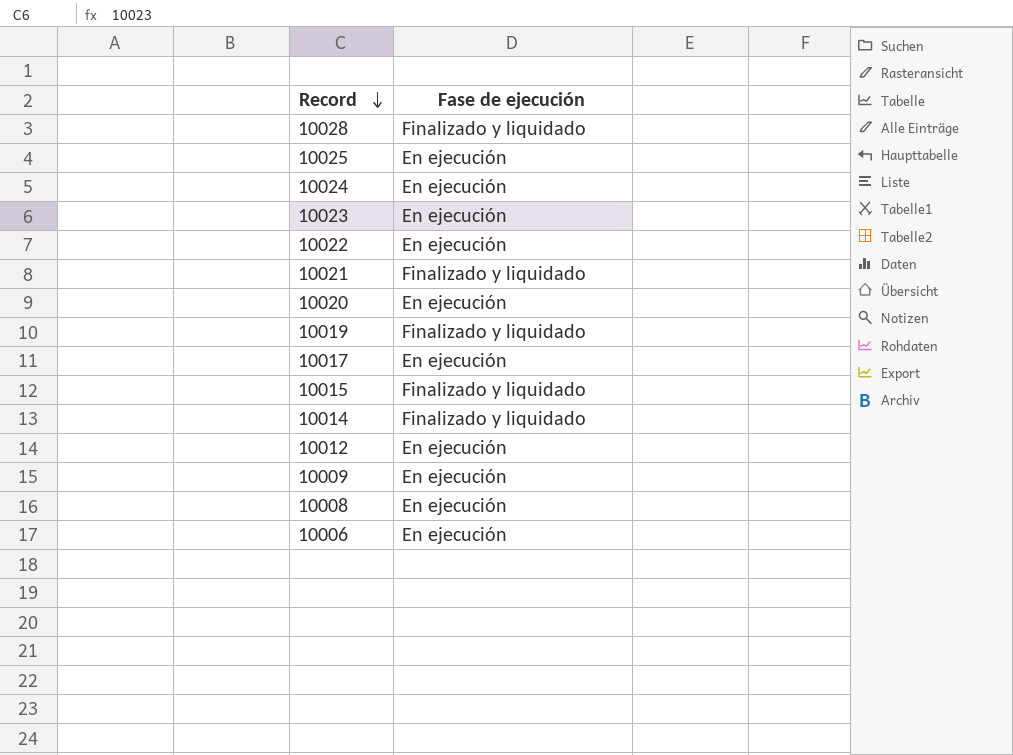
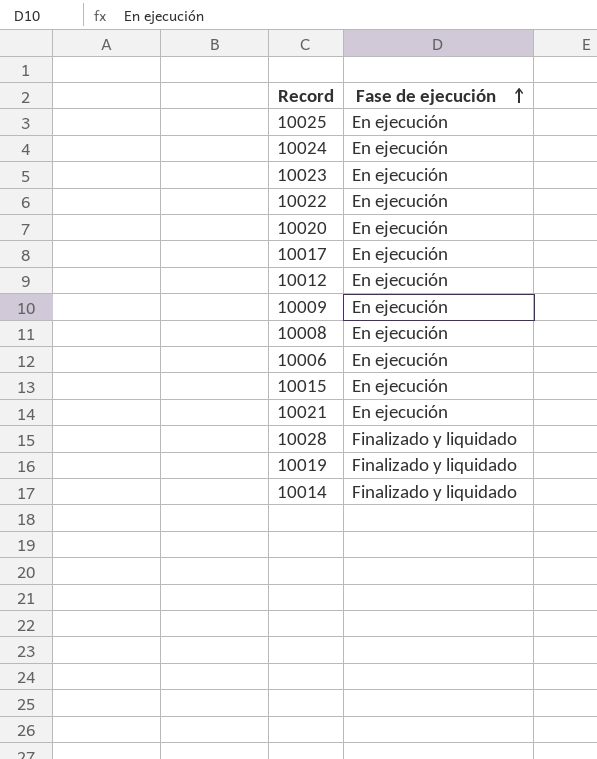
row order: Record descending -> Fase de ejecución ascending
10015 | Fase de ejecución: Finalizado y liquidado -> En ejecución
10021 | Fase de ejecución: Finalizado y liquidado -> En ejecución

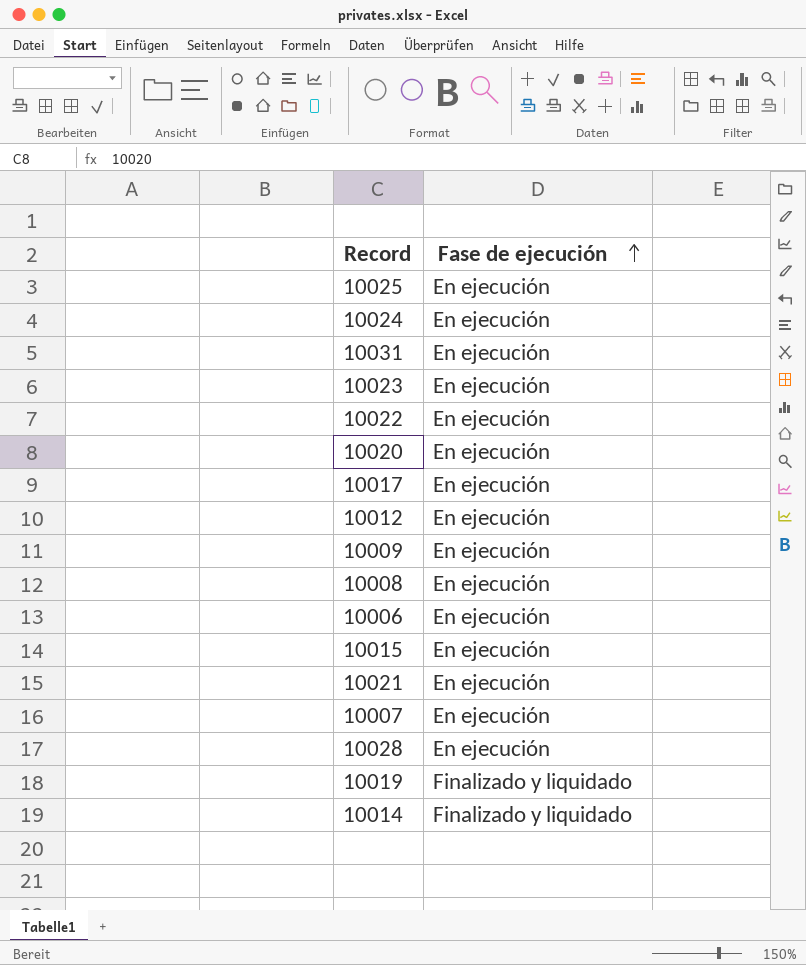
row 10031: none -> En ejecución
row 10007: none -> En ejecución
10028 | Fase de ejecución: Finalizado y liquidado -> En ejecución

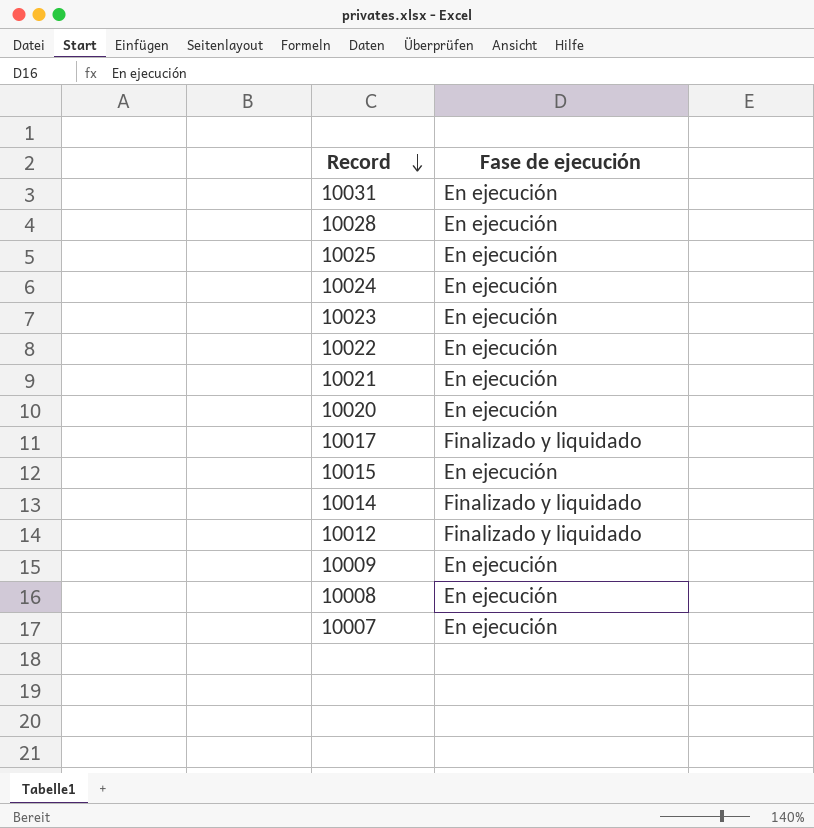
row order: Fase de ejecución ascending -> Record descending
row 10006: En ejecución -> none
row 10019: Finalizado y liquidado -> none
10017 | Fase de ejecución: En ejecución -> Finalizado y liquidado
10012 | Fase de ejecución: En ejecución -> Finalizado y liquidado

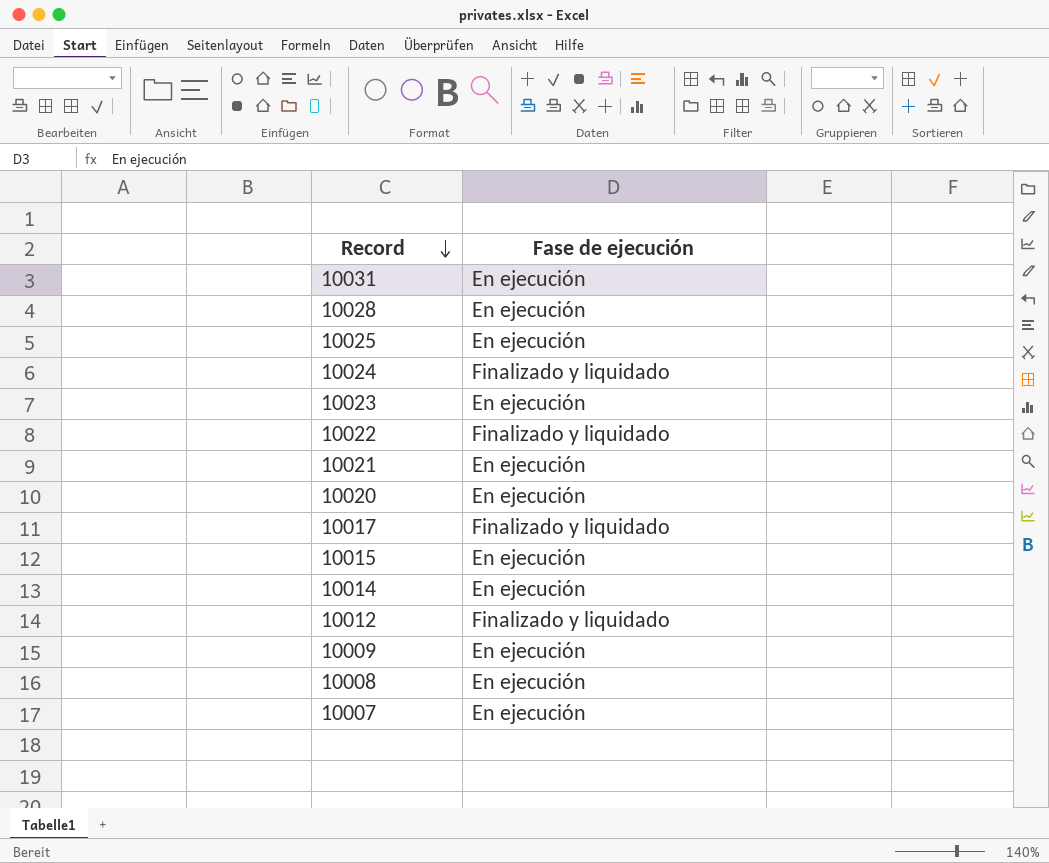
10024 | Fase de ejecución: En ejecución -> Finalizado y liquidado
10022 | Fase de ejecución: En ejecución -> Finalizado y liquidado
10014 | Fase de ejecución: Finalizado y liquidado -> En ejecución

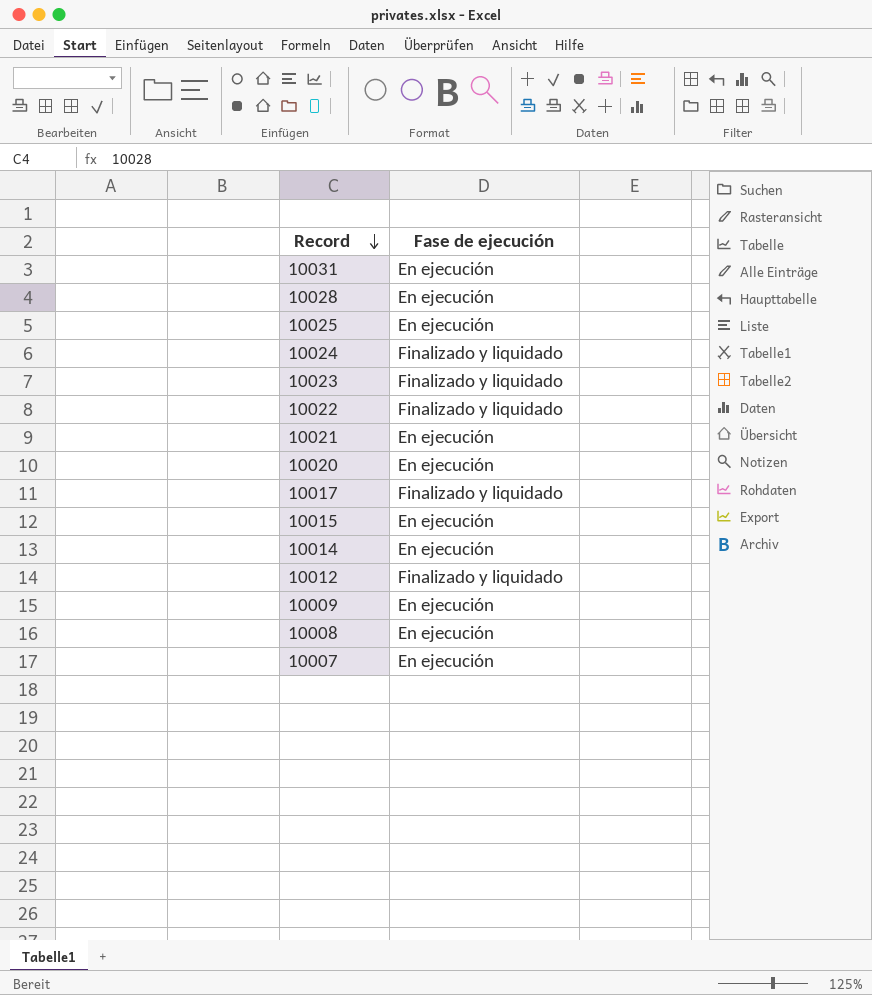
10023 | Fase de ejecución: En ejecución -> Finalizado y liquidado

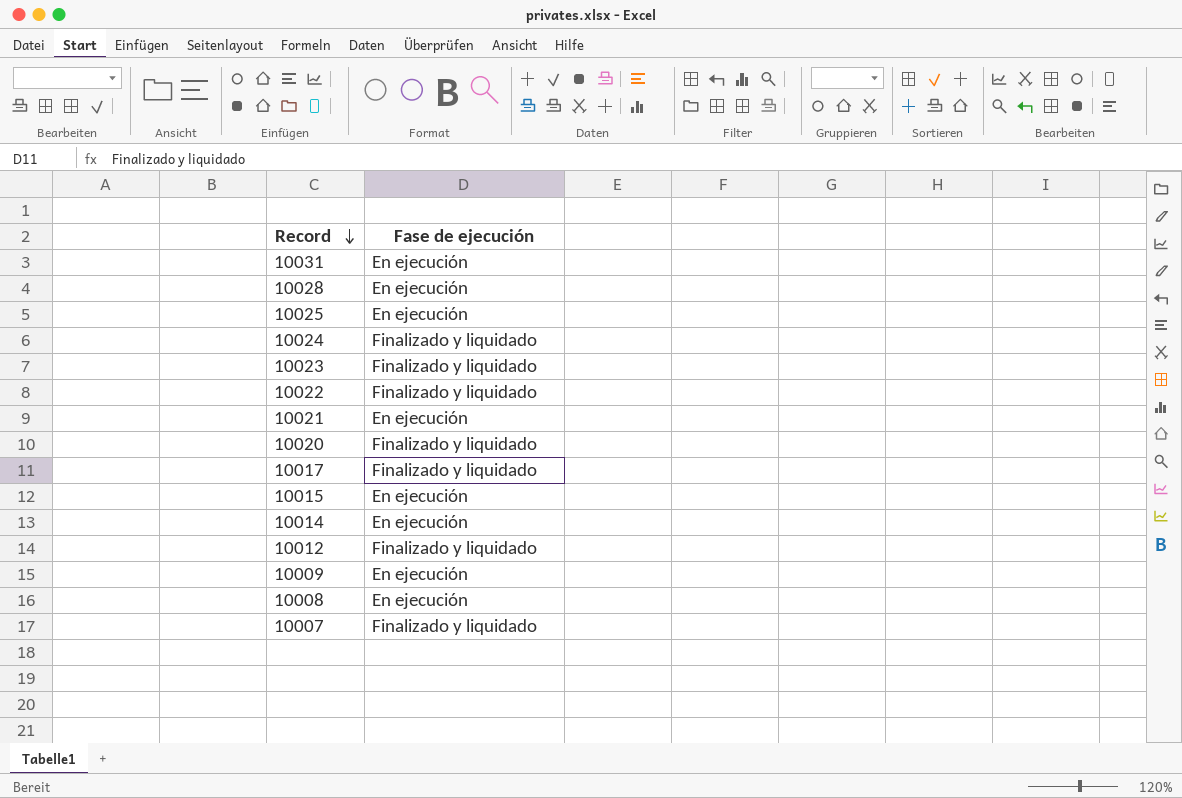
10020 | Fase de ejecución: En ejecución -> Finalizado y liquidado
10007 | Fase de ejecución: En ejecución -> Finalizado y liquidado

